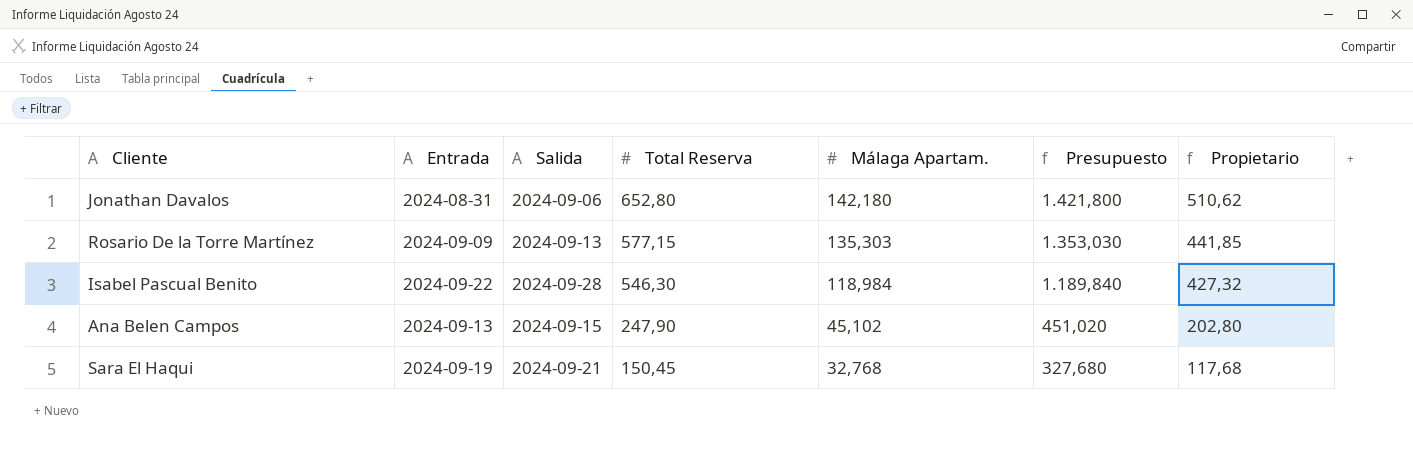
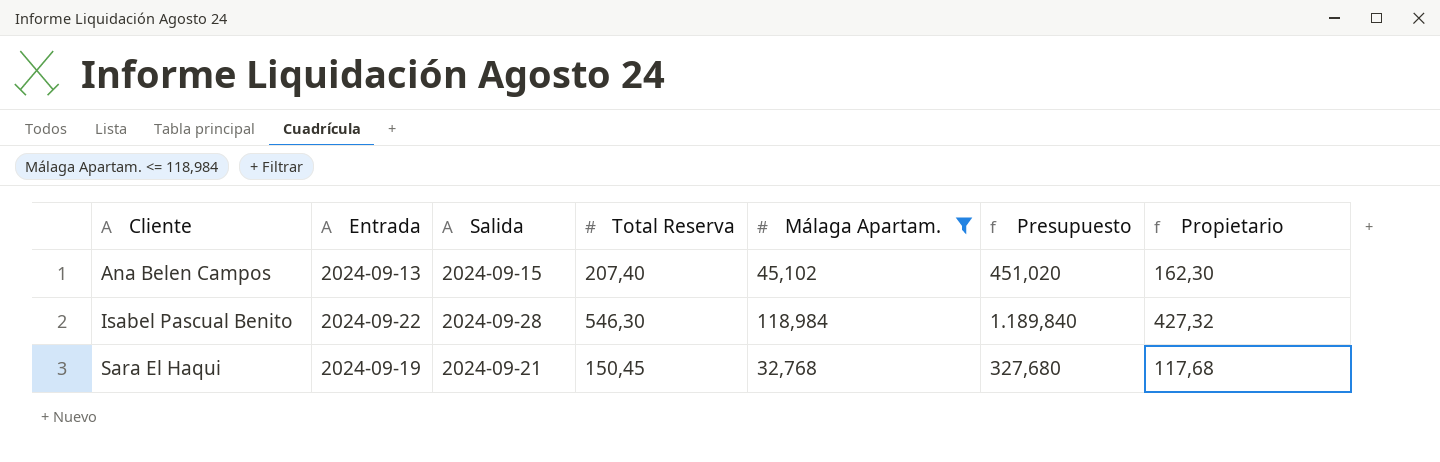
filter: none -> Málaga Apartam. <= 118,984
row order: Total Reserva descending -> Cliente ascending
Ana Belen Campos | Total Reserva: 247,90 -> 207,40
Ana Belen Campos | Propietario: 202,80 -> 162,30

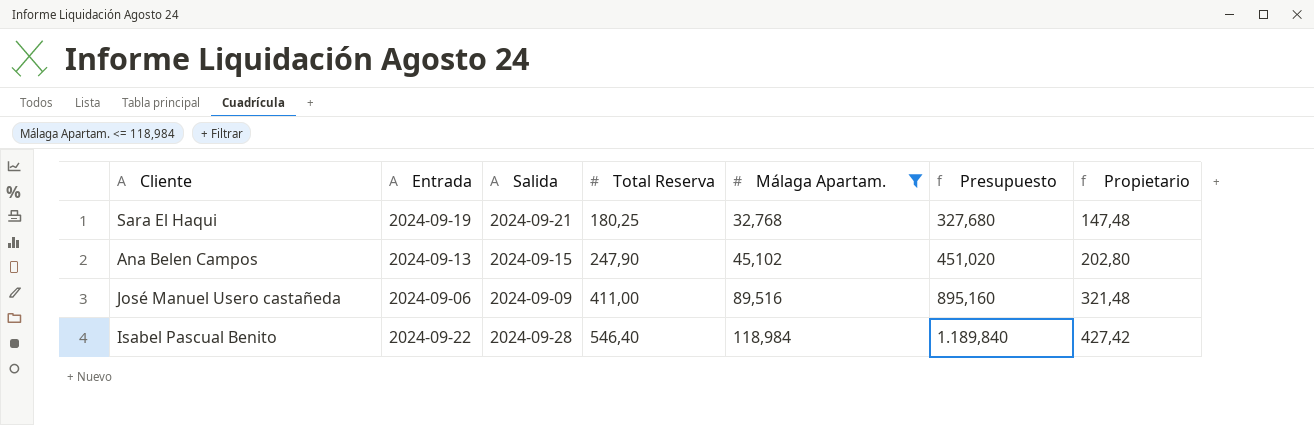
row order: Cliente ascending -> Total Reserva ascending
Sara El Haqui | Total Reserva: 150,45 -> 180,25
Sara El Haqui | Propietario: 117,68 -> 147,48
Ana Belen Campos | Total Reserva: 207,40 -> 247,90
Ana Belen Campos | Propietario: 162,30 -> 202,80
row José Manuel Usero castañeda: none -> 2024-09-06 | 2024-09-09 | 411,00 | 89,516 | 895,160 | 321,48
Isabel Pascual Benito | Total Reserva: 546,30 -> 546,40
Isabel Pascual Benito | Propietario: 427,32 -> 427,42

